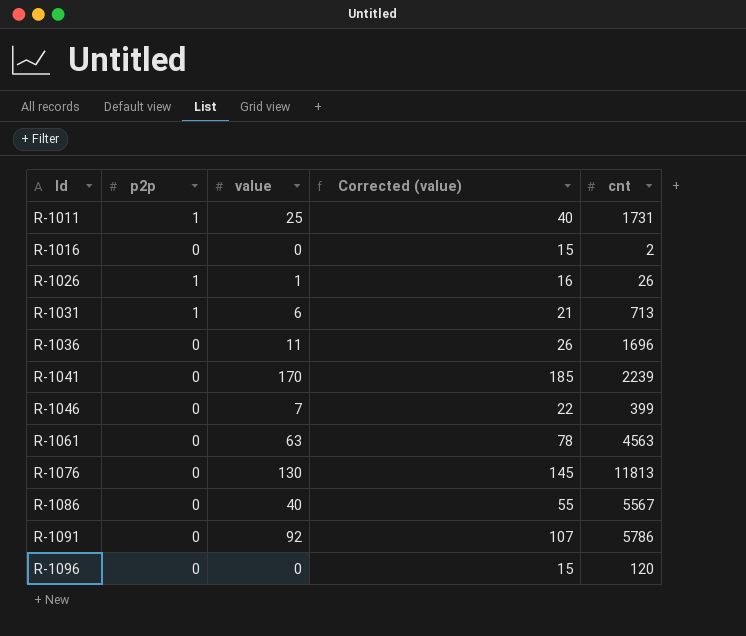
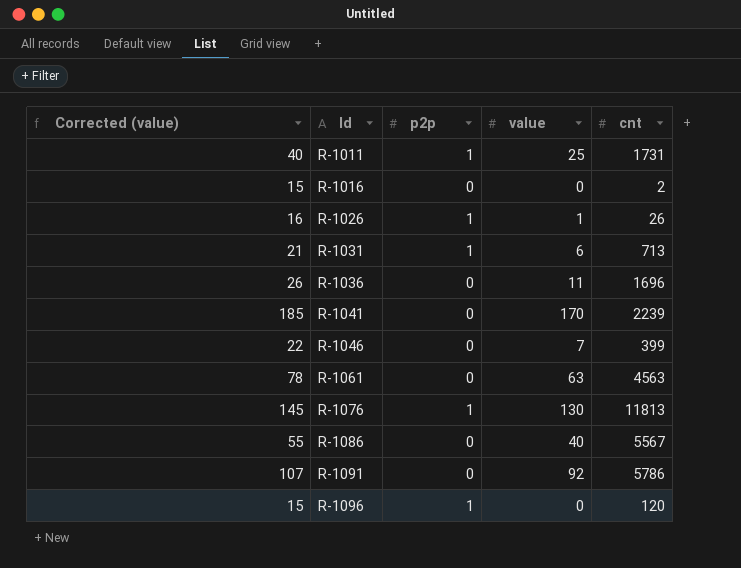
column Corrected (value) | position: 4 -> 1
R-1076 | p2p: 0 -> 1
R-1096 | p2p: 0 -> 1

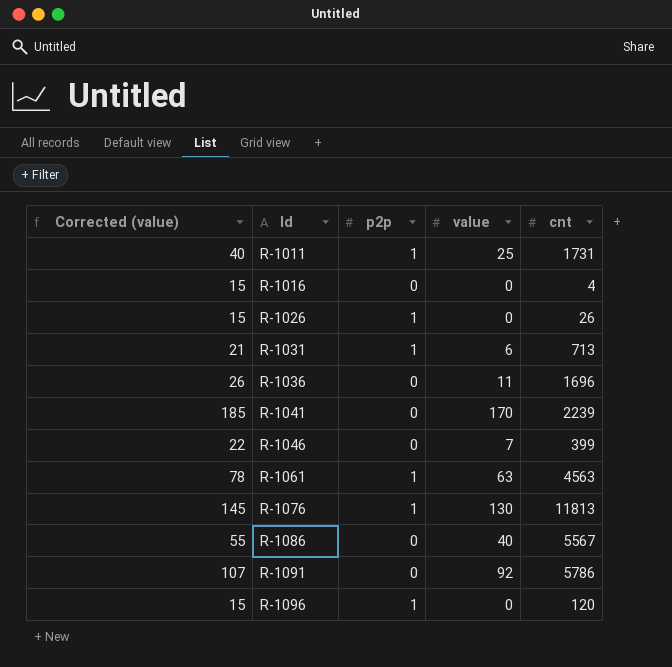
R-1016 | cnt: 2 -> 4
R-1026 | Corrected (value): 16 -> 15
R-1026 | value: 1 -> 0
R-1061 | p2p: 0 -> 1

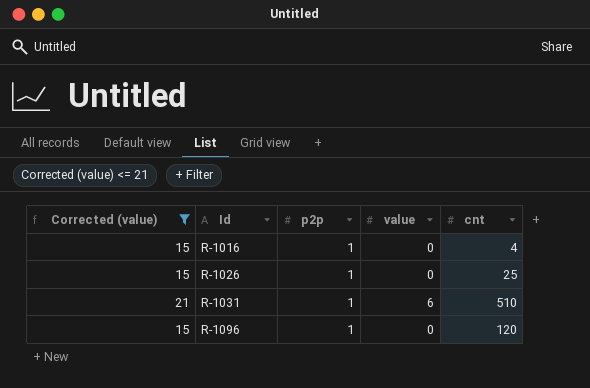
filter: none -> Corrected (value) <= 21
R-1016 | p2p: 0 -> 1
R-1026 | cnt: 26 -> 25
R-1031 | cnt: 713 -> 510

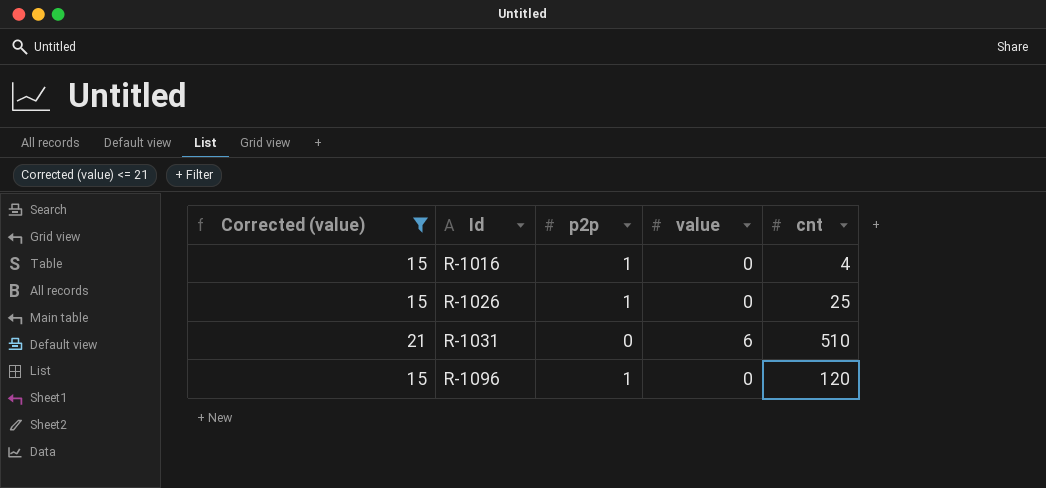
R-1031 | p2p: 1 -> 0

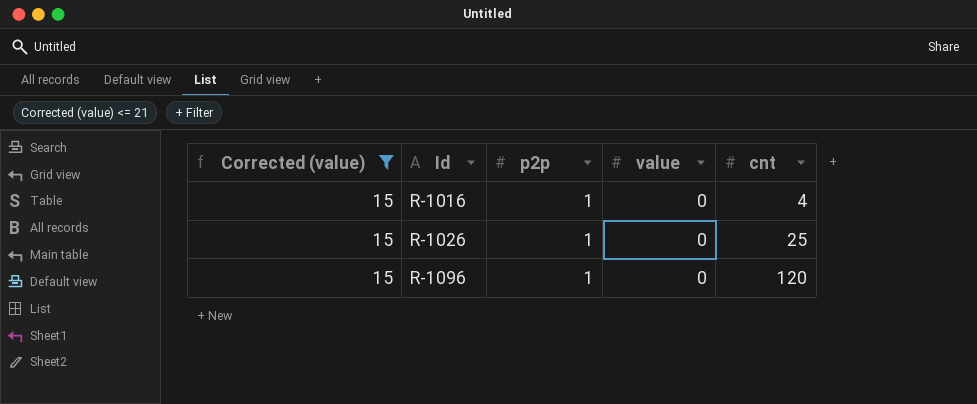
row R-1031: 21 | 0 | 6 | 510 -> none

